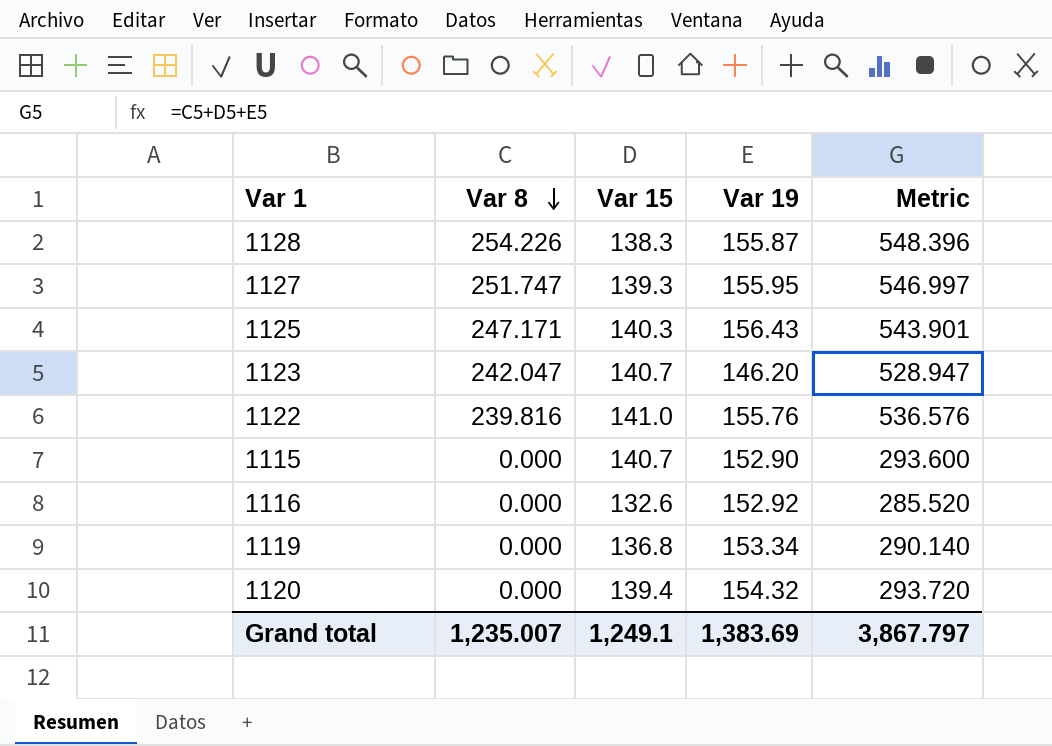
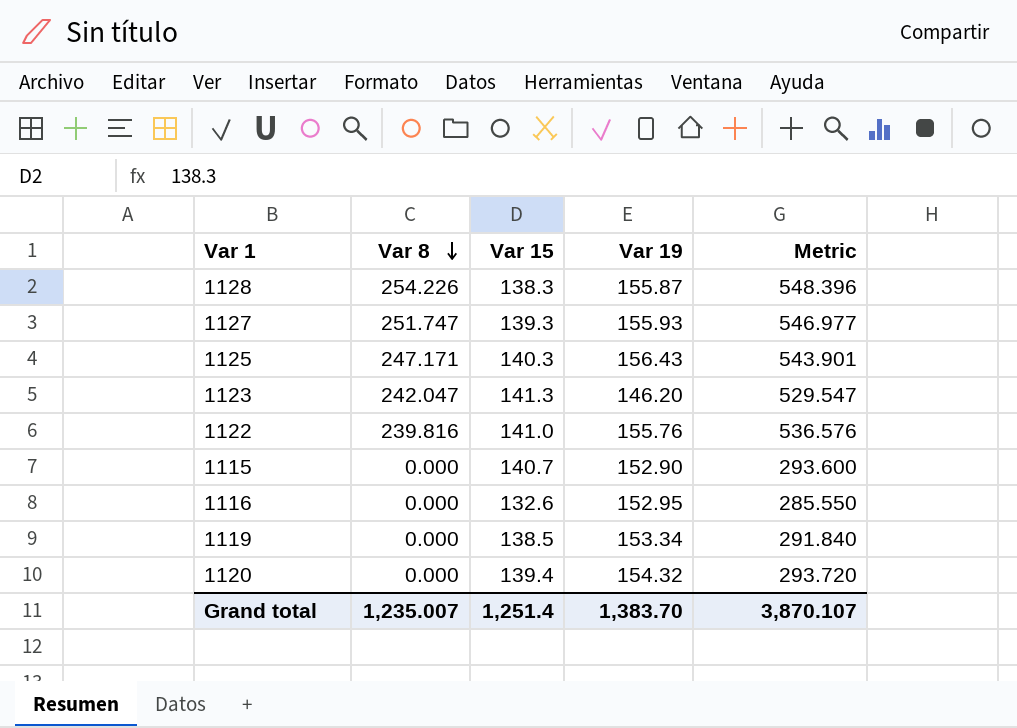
1127 | Var 19: 155.95 -> 155.93
1127 | Metric: 546.997 -> 546.977
1123 | Var 15: 140.7 -> 141.3
1123 | Metric: 528.947 -> 529.547
1116 | Var 19: 152.92 -> 152.95
1116 | Metric: 285.520 -> 285.550
1119 | Var 15: 136.8 -> 138.5
1119 | Metric: 290.140 -> 291.840
Grand total | Var 15: 1,249.1 -> 1,251.4
Grand total | Var 19: 1,383.69 -> 1,383.70
Grand total | Metric: 3,867.797 -> 3,870.107

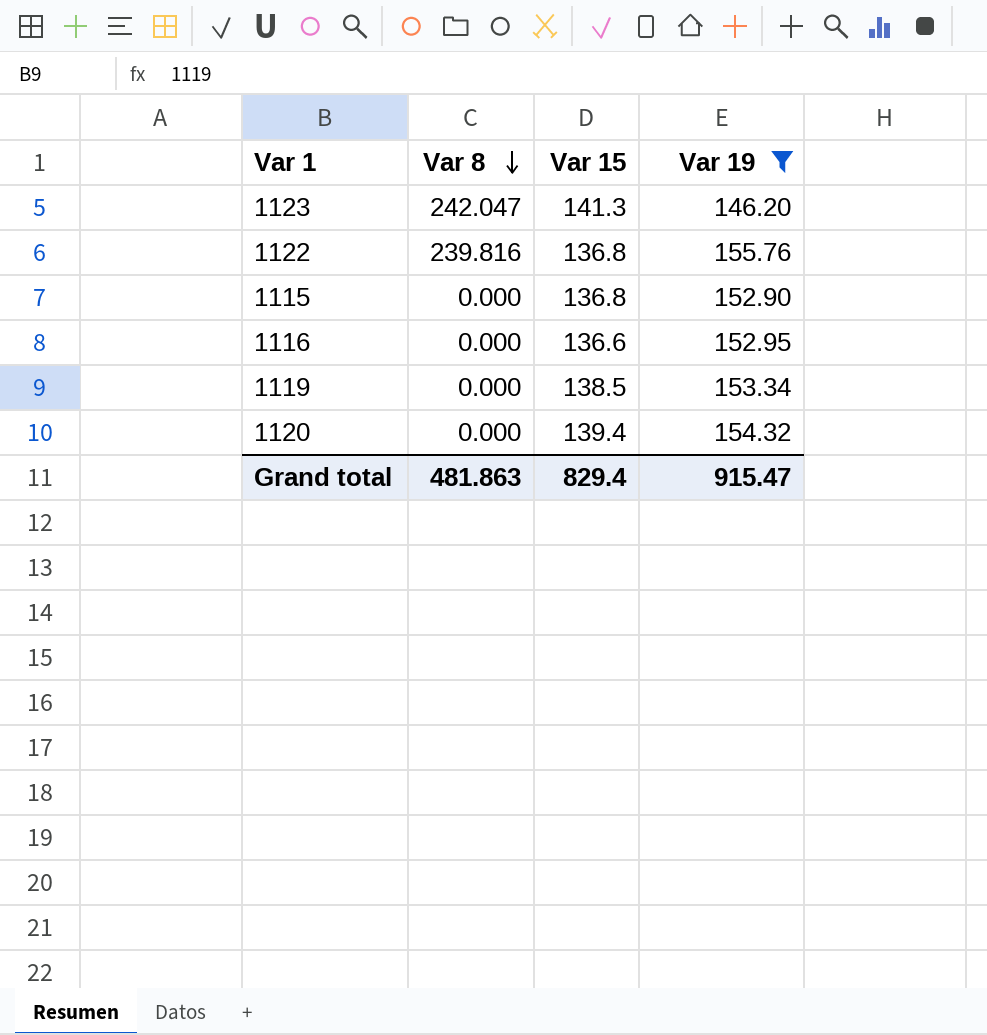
filter: none -> Var 19 <= 155.76
column Metric | formula: [Var 8] + [Var 15] + [Var 19] -> none
1122 | Var 15: 141.0 -> 136.8
1115 | Var 15: 140.7 -> 136.8
1116 | Var 15: 132.6 -> 136.6
Grand total | Var 8: 1,235.007 -> 481.863
Grand total | Var 15: 1,251.4 -> 829.4
Grand total | Var 19: 1,383.70 -> 915.47

